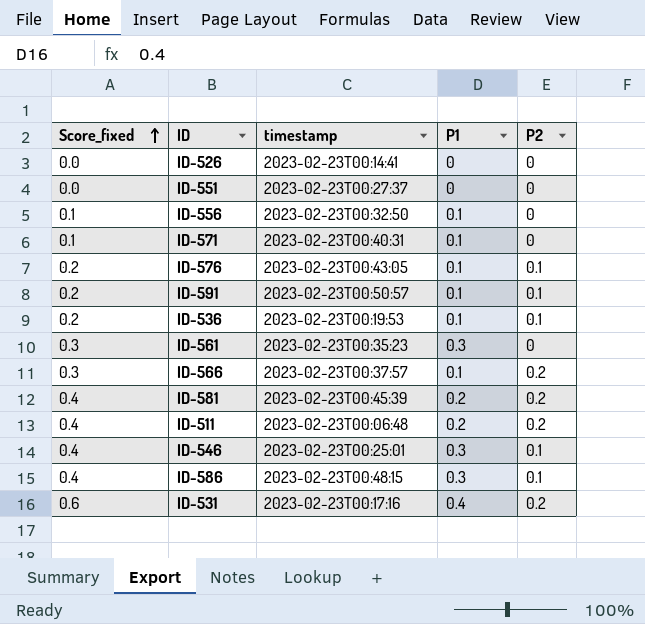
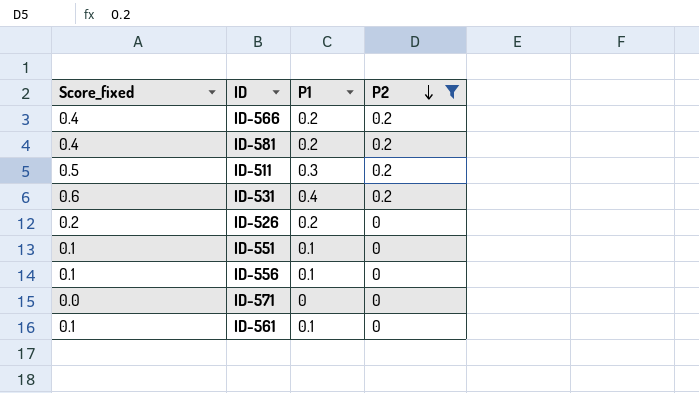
filter: none -> P2 != 0.1
row order: Score_fixed ascending -> P2 descending
column timestamp | position: 3 -> none
ID-566 | Score_fixed: 0.3 -> 0.4
ID-566 | P1: 0.1 -> 0.2
ID-511 | Score_fixed: 0.4 -> 0.5
ID-511 | P1: 0.2 -> 0.3
ID-526 | Score_fixed: 0.0 -> 0.2
ID-526 | P1: 0 -> 0.2
ID-551 | Score_fixed: 0.0 -> 0.1
ID-551 | P1: 0 -> 0.1
ID-571 | Score_fixed: 0.1 -> 0.0
ID-571 | P1: 0.1 -> 0
ID-561 | Score_fixed: 0.3 -> 0.1
ID-561 | P1: 0.3 -> 0.1

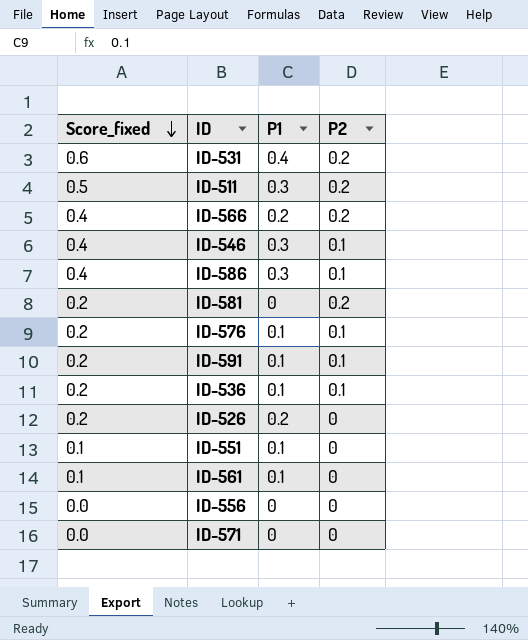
filter: P2 != 0.1 -> none
row order: P2 descending -> Score_fixed descending
ID-581 | Score_fixed: 0.4 -> 0.2
ID-581 | P1: 0.2 -> 0
ID-556 | Score_fixed: 0.1 -> 0.0
ID-556 | P1: 0.1 -> 0

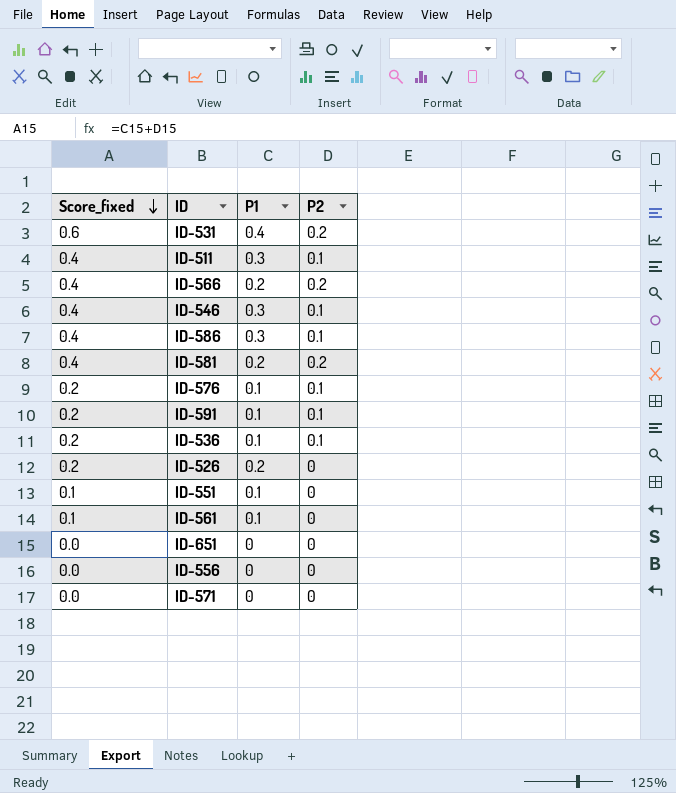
ID-511 | Score_fixed: 0.5 -> 0.4
ID-511 | P2: 0.2 -> 0.1
ID-581 | Score_fixed: 0.2 -> 0.4
ID-581 | P1: 0 -> 0.2
row ID-651: none -> 0.0 | 0 | 0

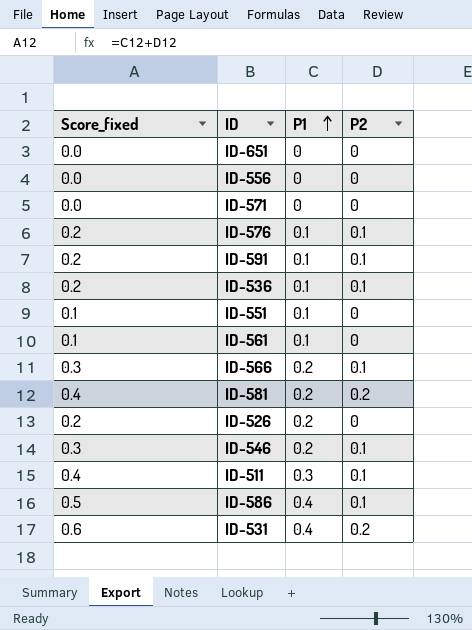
row order: Score_fixed descending -> P1 ascending
ID-566 | Score_fixed: 0.4 -> 0.3
ID-566 | P2: 0.2 -> 0.1
ID-546 | Score_fixed: 0.4 -> 0.3
ID-546 | P1: 0.3 -> 0.2
ID-586 | Score_fixed: 0.4 -> 0.5
ID-586 | P1: 0.3 -> 0.4

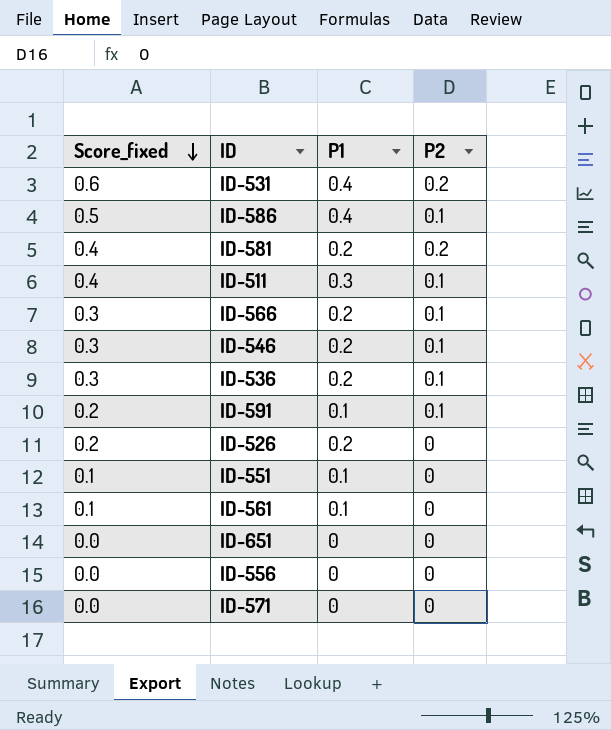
row order: P1 ascending -> Score_fixed descending
row ID-576: 0.2 | 0.1 | 0.1 -> none
ID-536 | Score_fixed: 0.2 -> 0.3
ID-536 | P1: 0.1 -> 0.2

